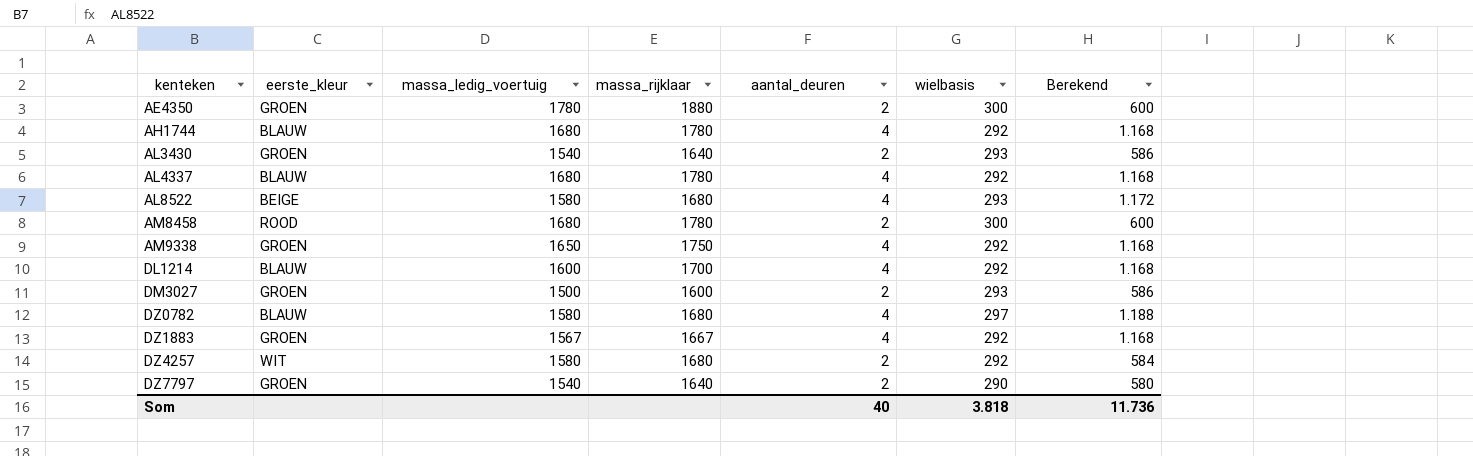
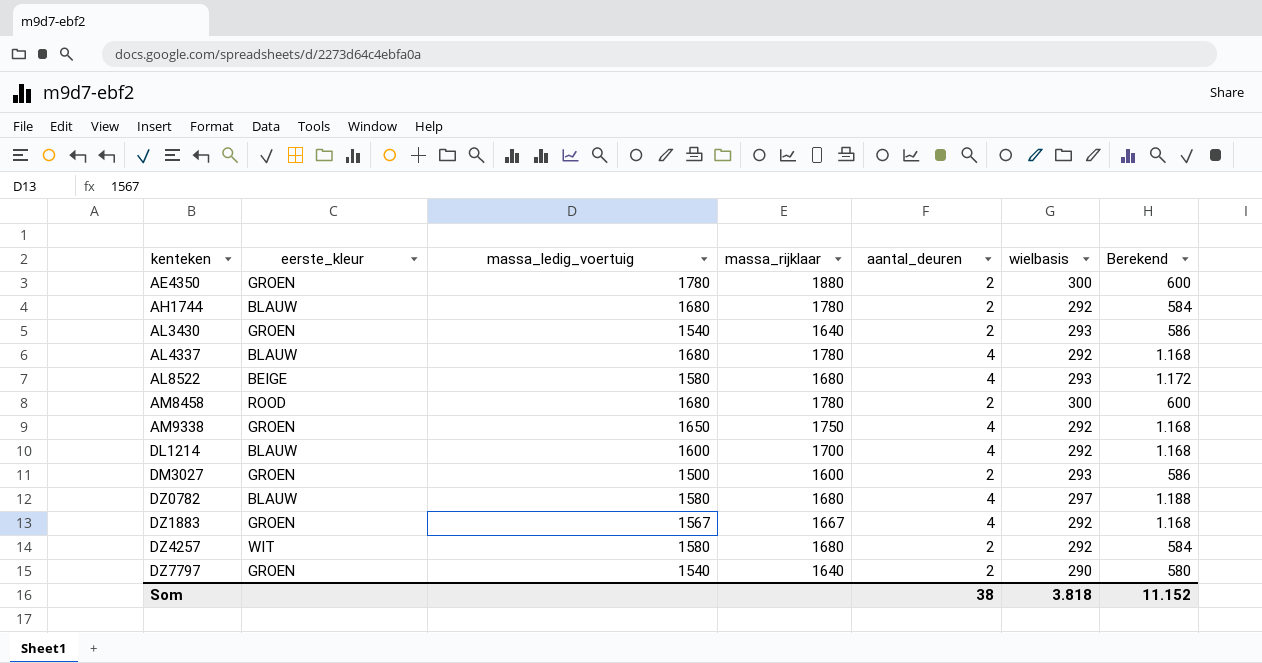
AH1744 | aantal_deuren: 4 -> 2
AH1744 | Berekend: 1.168 -> 584
Som | aantal_deuren: 40 -> 38
Som | Berekend: 11.736 -> 11.152

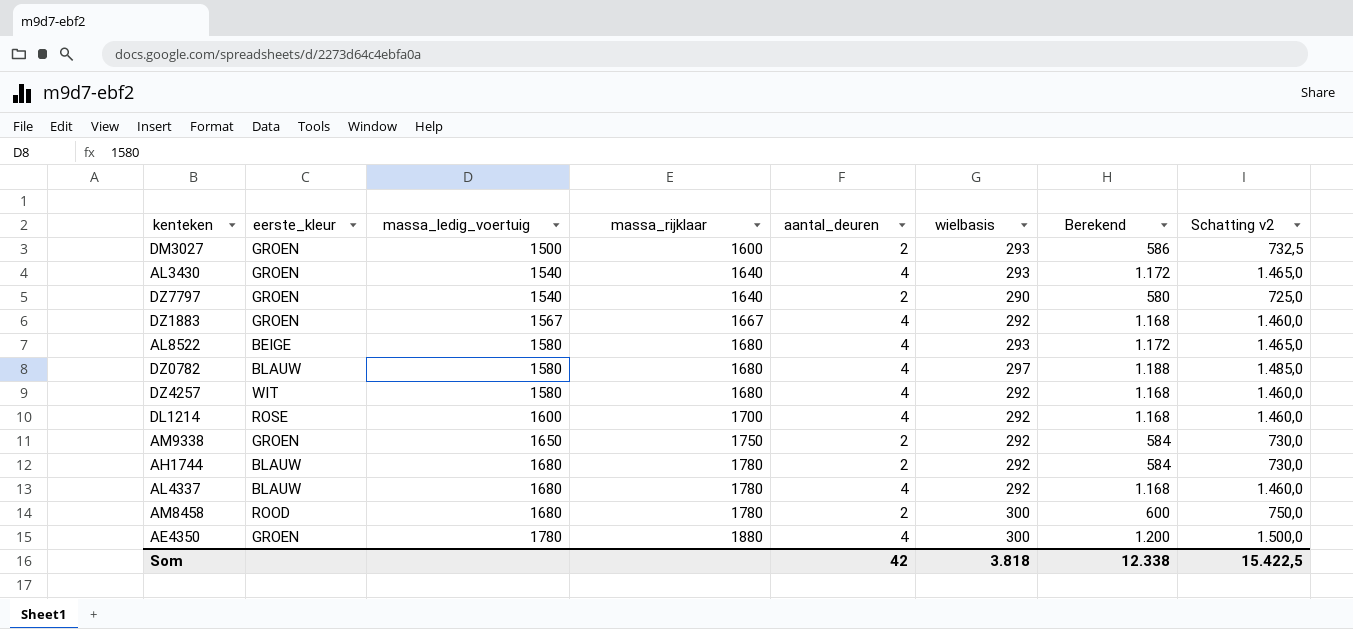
row order: kenteken ascending -> massa_ledig_voertuig ascending
column Schatting v2 | formula: none -> [Berekend] * 1,25
AL3430 | aantal_deuren: 2 -> 4
AL3430 | Berekend: 586 -> 1.172
DZ4257 | aantal_deuren: 2 -> 4
DZ4257 | Berekend: 584 -> 1.168
DL1214 | eerste_kleur: BLAUW -> ROSE
AM9338 | aantal_deuren: 4 -> 2
AM9338 | Berekend: 1.168 -> 584
AE4350 | aantal_deuren: 2 -> 4
AE4350 | Berekend: 600 -> 1.200
Som | aantal_deuren: 38 -> 42
Som | Berekend: 11.152 -> 12.338

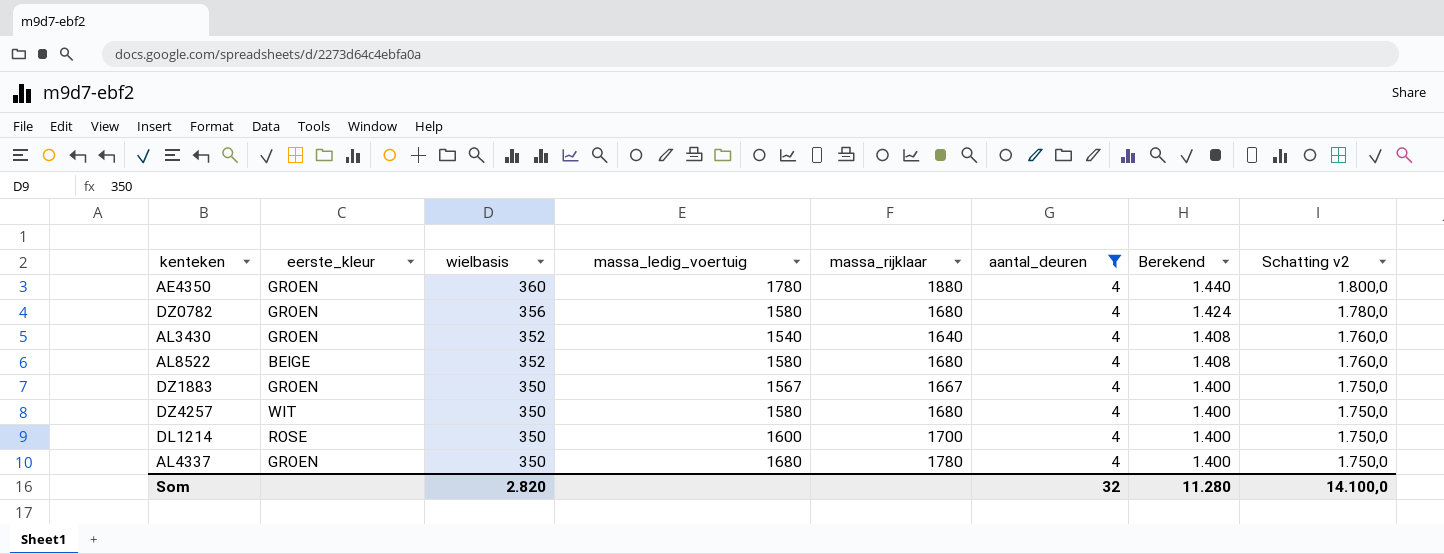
filter: none -> aantal_deuren = 4
row order: massa_ledig_voertuig ascending -> wielbasis descending
column wielbasis | position: 6 -> 3
AE4350 | wielbasis: 300 -> 360
AE4350 | Berekend: 1.200 -> 1.440
AE4350 | Schatting v2: 1.500,0 -> 1.800,0
DZ0782 | eerste_kleur: BLAUW -> GROEN
DZ0782 | wielbasis: 297 -> 356
DZ0782 | Berekend: 1.188 -> 1.424
DZ0782 | Schatting v2: 1.485,0 -> 1.780,0
AL3430 | wielbasis: 293 -> 352
AL3430 | Berekend: 1.172 -> 1.408
AL3430 | Schatting v2: 1.465,0 -> 1.760,0
AL8522 | wielbasis: 293 -> 352
AL8522 | Berekend: 1.172 -> 1.408
AL8522 | Schatting v2: 1.465,0 -> 1.760,0
DZ1883 | wielbasis: 292 -> 350
DZ1883 | Berekend: 1.168 -> 1.400
DZ1883 | Schatting v2: 1.460,0 -> 1.750,0
DZ4257 | wielbasis: 292 -> 350
DZ4257 | Berekend: 1.168 -> 1.400
DZ4257 | Schatting v2: 1.460,0 -> 1.750,0
DL1214 | wielbasis: 292 -> 350
DL1214 | Berekend: 1.168 -> 1.400
DL1214 | Schatting v2: 1.460,0 -> 1.750,0
AL4337 | eerste_kleur: BLAUW -> GROEN
AL4337 | wielbasis: 292 -> 350
AL4337 | Berekend: 1.168 -> 1.400
AL4337 | Schatting v2: 1.460,0 -> 1.750,0
Som | wielbasis: 3.818 -> 2.820
Som | aantal_deuren: 42 -> 32
Som | Berekend: 12.338 -> 11.280
Som | Schatting v2: 15.422,5 -> 14.100,0

